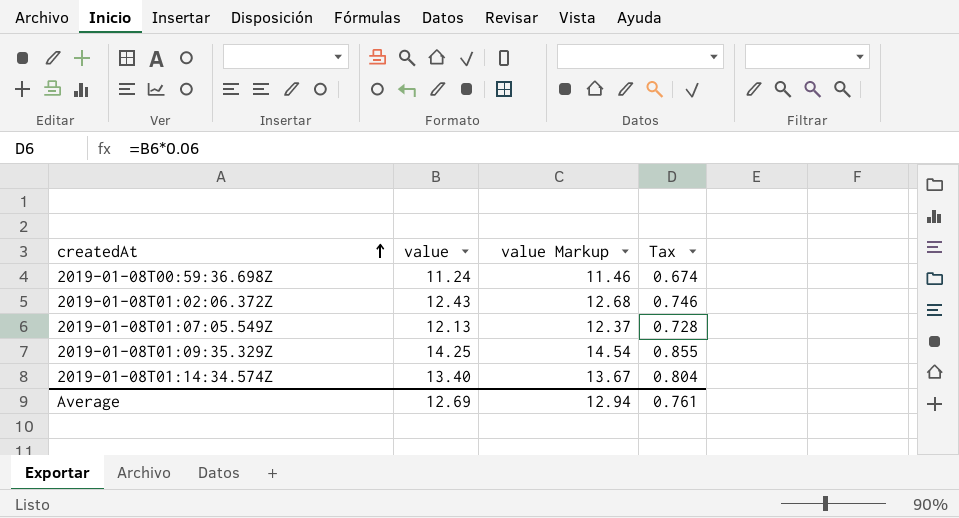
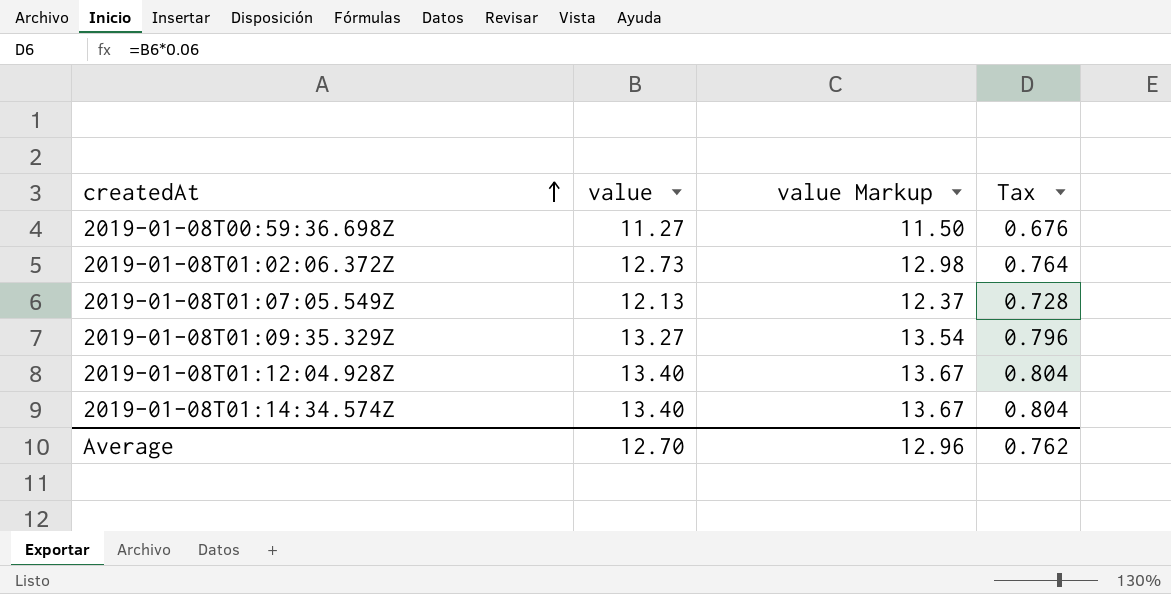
2019-01-08T00:59:36.698Z | value: 11.24 -> 11.27
2019-01-08T00:59:36.698Z | value Markup: 11.46 -> 11.50
2019-01-08T00:59:36.698Z | Tax: 0.674 -> 0.676
2019-01-08T01:02:06.372Z | value: 12.43 -> 12.73
2019-01-08T01:02:06.372Z | value Markup: 12.68 -> 12.98
2019-01-08T01:02:06.372Z | Tax: 0.746 -> 0.764
2019-01-08T01:09:35.329Z | value: 14.25 -> 13.27
2019-01-08T01:09:35.329Z | value Markup: 14.54 -> 13.54
2019-01-08T01:09:35.329Z | Tax: 0.855 -> 0.796
row 2019-01-08T01:12:04.928Z: none -> 13.40 | 13.67 | 0.804
Average | value: 12.69 -> 12.70
Average | value Markup: 12.94 -> 12.96
Average | Tax: 0.761 -> 0.762

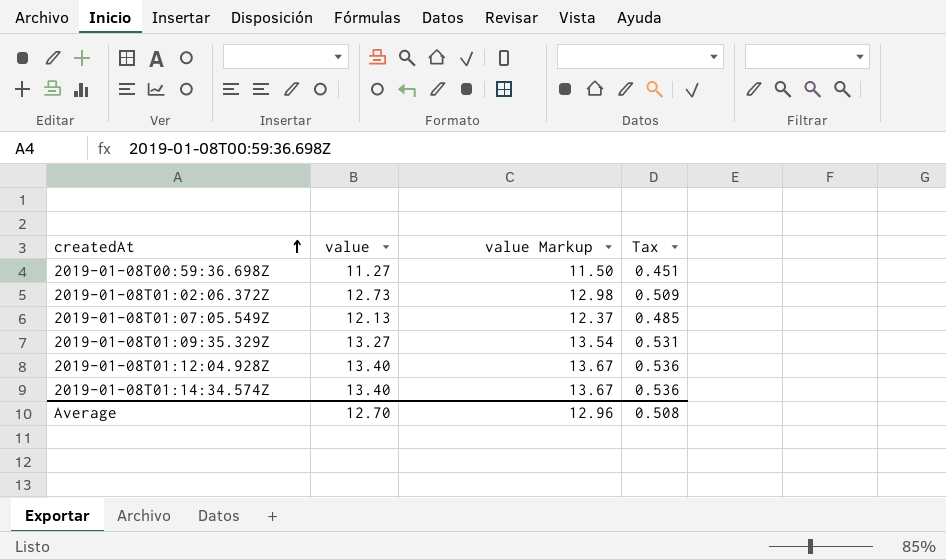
column Tax | formula: [value] * 0.06 -> [value] * 0.04
Average | Tax: 0.762 -> 0.508

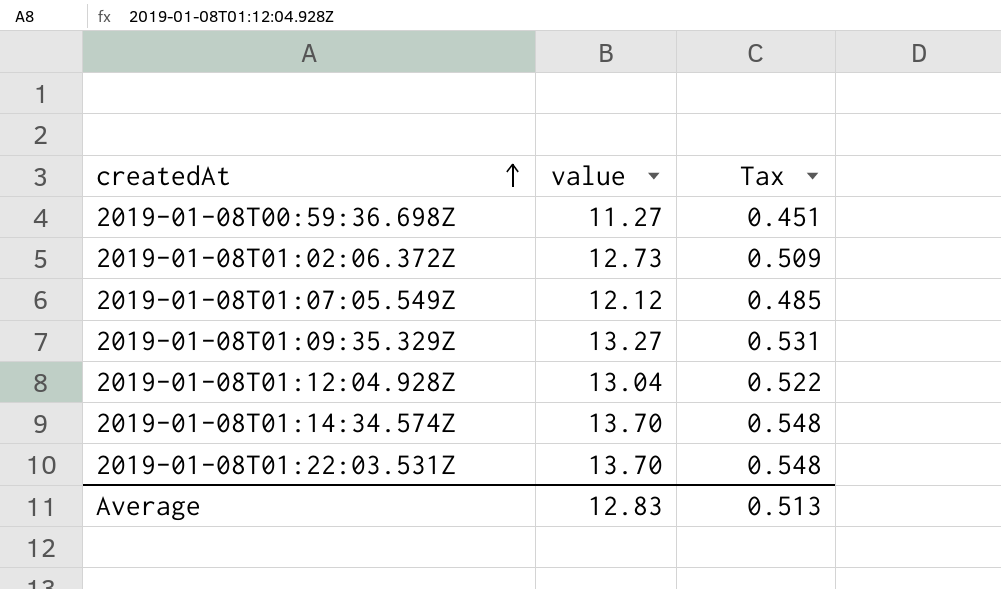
column value Markup | formula: [value] * 1.02 -> none
2019-01-08T01:07:05.549Z | value: 12.13 -> 12.12
2019-01-08T01:12:04.928Z | value: 13.40 -> 13.04
2019-01-08T01:12:04.928Z | Tax: 0.536 -> 0.522
2019-01-08T01:14:34.574Z | value: 13.40 -> 13.70
2019-01-08T01:14:34.574Z | Tax: 0.536 -> 0.548
row 2019-01-08T01:22:03.531Z: none -> 13.70 | 0.548
Average | value: 12.70 -> 12.83
Average | Tax: 0.508 -> 0.513

